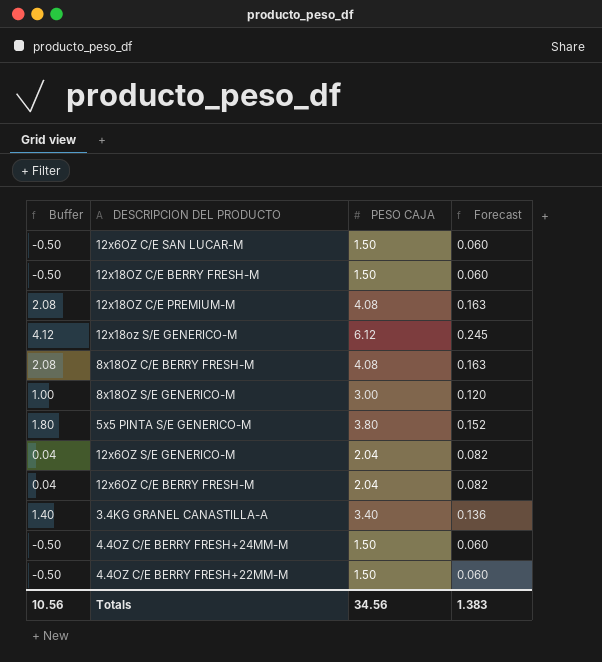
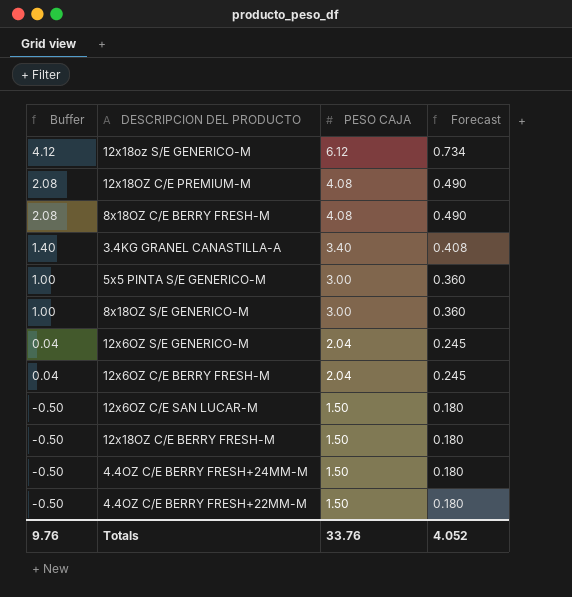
row order: none -> Buffer descending
column Forecast | formula: [PESO CAJA] * 0.04 -> [PESO CAJA] * 0.12
5x5 PINTA S/E GENERICO-M | Buffer: 1.80 -> 1.00
5x5 PINTA S/E GENERICO-M | PESO CAJA: 3.80 -> 3.00
Totals | Buffer: 10.56 -> 9.76
Totals | PESO CAJA: 34.56 -> 33.76
Totals | Forecast: 1.383 -> 4.052

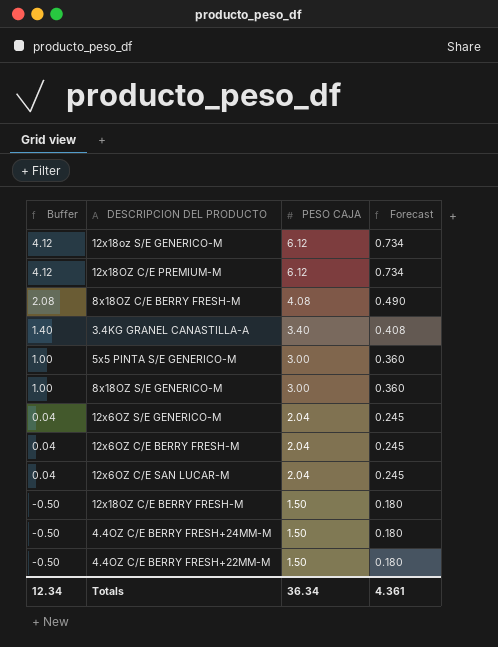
12x18OZ C/E PREMIUM-M | Buffer: 2.08 -> 4.12
12x18OZ C/E PREMIUM-M | PESO CAJA: 4.08 -> 6.12
12x18OZ C/E PREMIUM-M | Forecast: 0.490 -> 0.734
12x6OZ C/E SAN LUCAR-M | Buffer: -0.50 -> 0.04
12x6OZ C/E SAN LUCAR-M | PESO CAJA: 1.50 -> 2.04
12x6OZ C/E SAN LUCAR-M | Forecast: 0.180 -> 0.245
Totals | Buffer: 9.76 -> 12.34
Totals | PESO CAJA: 33.76 -> 36.34
Totals | Forecast: 4.052 -> 4.361

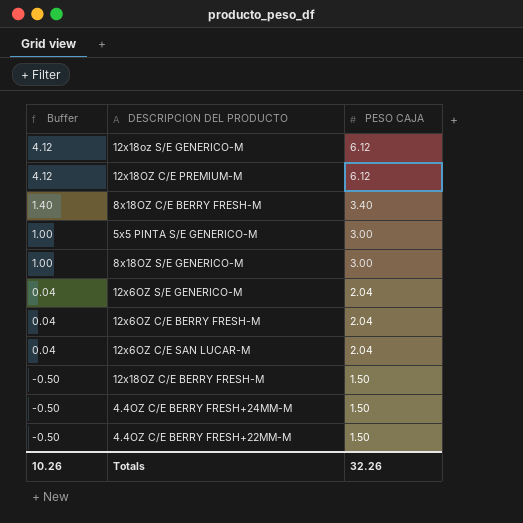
column Forecast | formula: [PESO CAJA] * 0.12 -> none
row 3.4KG GRANEL CANASTILLA-A: 1.40 | 3.40 | 0.408 -> none
8x18OZ C/E BERRY FRESH-M | Buffer: 2.08 -> 1.40
8x18OZ C/E BERRY FRESH-M | PESO CAJA: 4.08 -> 3.40
Totals | Buffer: 12.34 -> 10.26
Totals | PESO CAJA: 36.34 -> 32.26

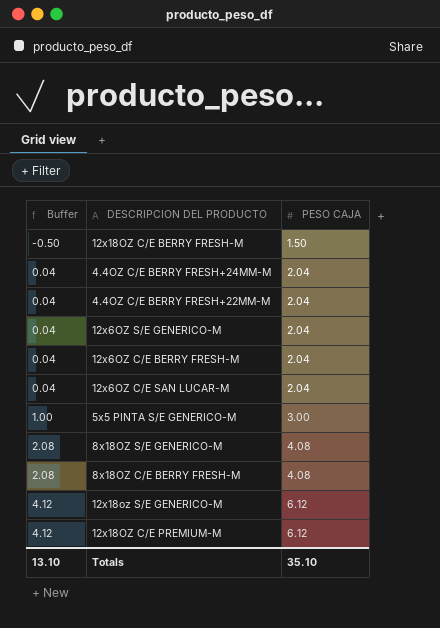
row order: Buffer descending -> Buffer ascending
4.4OZ C/E BERRY FRESH+24MM-M | Buffer: -0.50 -> 0.04
4.4OZ C/E BERRY FRESH+24MM-M | PESO CAJA: 1.50 -> 2.04
4.4OZ C/E BERRY FRESH+22MM-M | Buffer: -0.50 -> 0.04
4.4OZ C/E BERRY FRESH+22MM-M | PESO CAJA: 1.50 -> 2.04
8x18OZ S/E GENERICO-M | Buffer: 1.00 -> 2.08
8x18OZ S/E GENERICO-M | PESO CAJA: 3.00 -> 4.08
8x18OZ C/E BERRY FRESH-M | Buffer: 1.40 -> 2.08
8x18OZ C/E BERRY FRESH-M | PESO CAJA: 3.40 -> 4.08
Totals | Buffer: 10.26 -> 13.10
Totals | PESO CAJA: 32.26 -> 35.10

